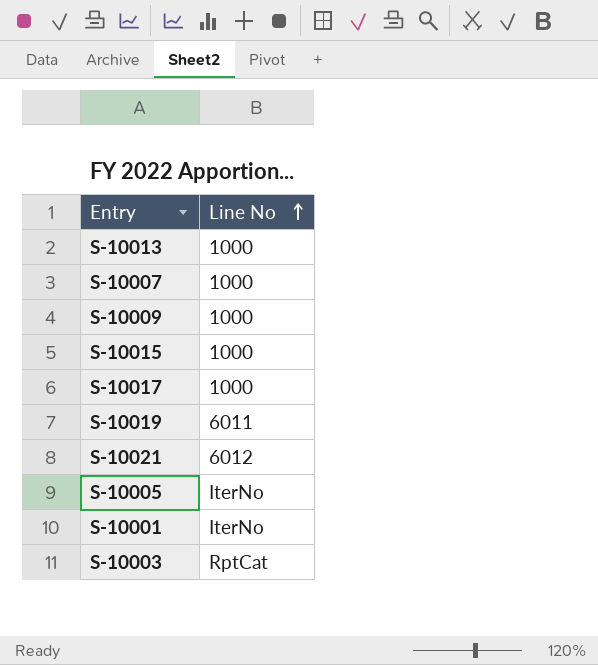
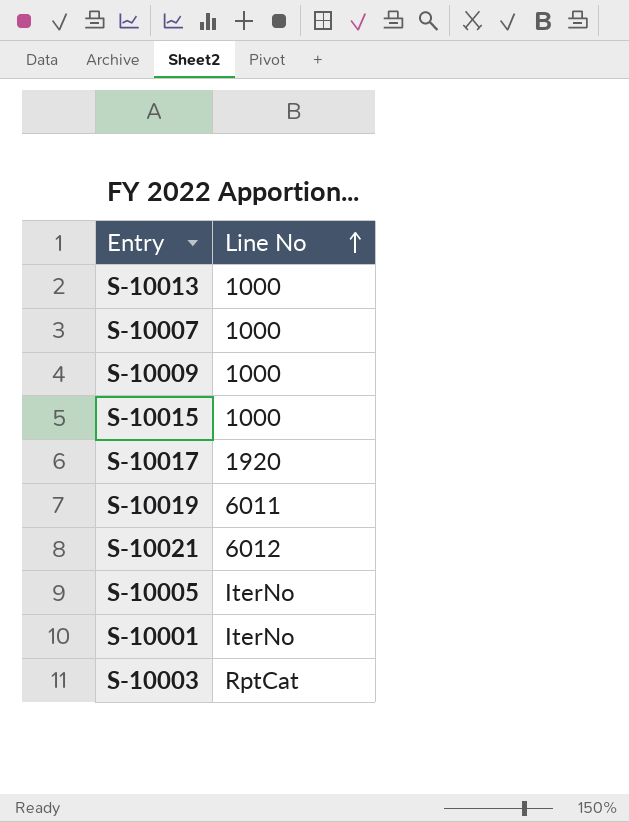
S-10017 | Line No: 1000 -> 1920

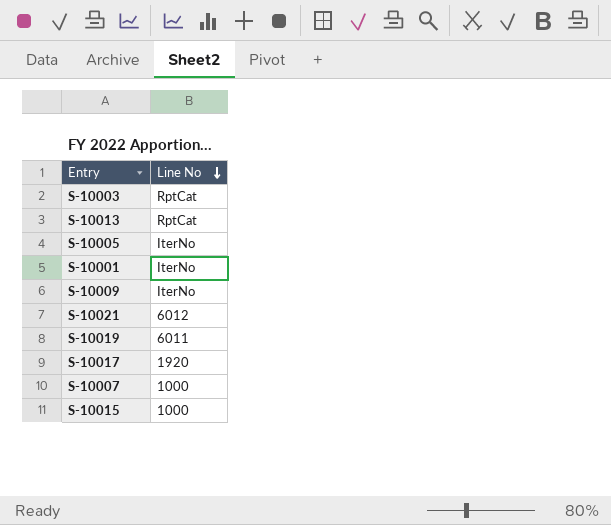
row order: Line No ascending -> Line No descending
S-10013 | Line No: 1000 -> RptCat
S-10009 | Line No: 1000 -> IterNo

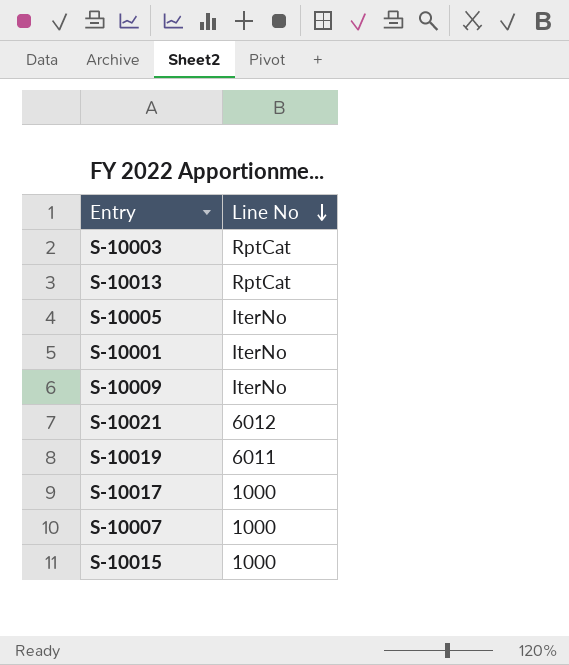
S-10017 | Line No: 1920 -> 1000

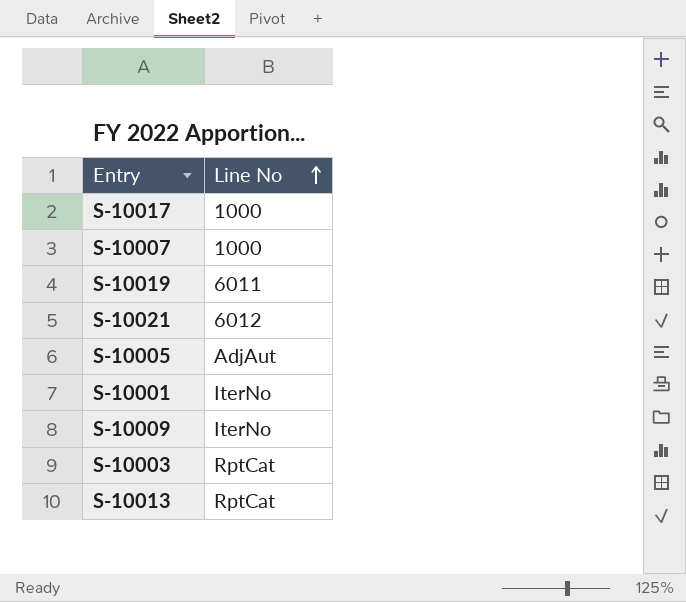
row order: Line No descending -> Line No ascending
row S-10015: 1000 -> none
S-10005 | Line No: IterNo -> AdjAut

